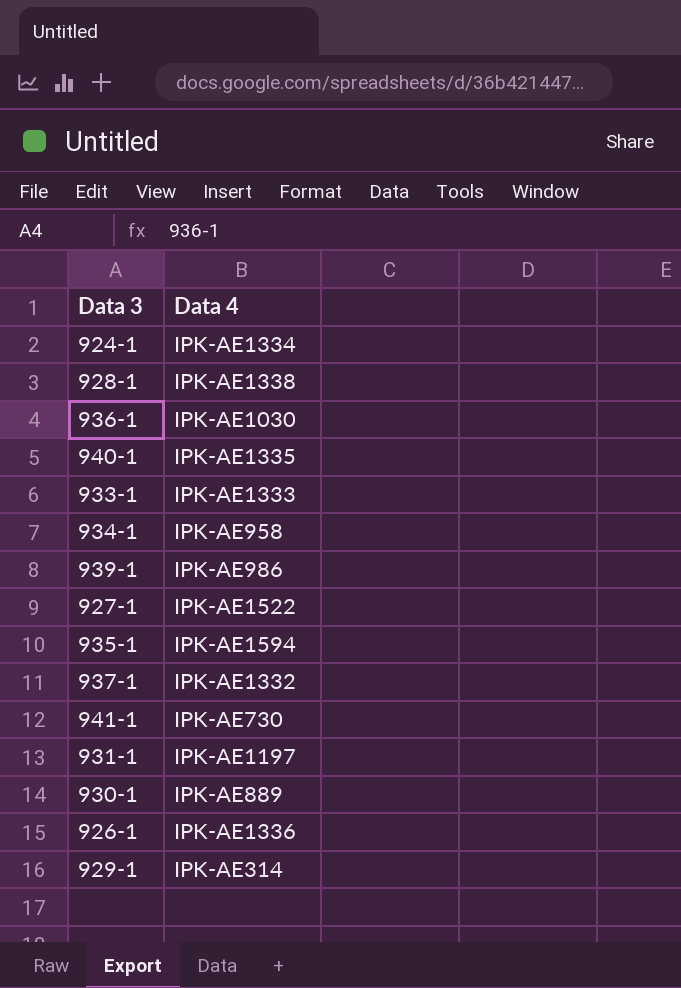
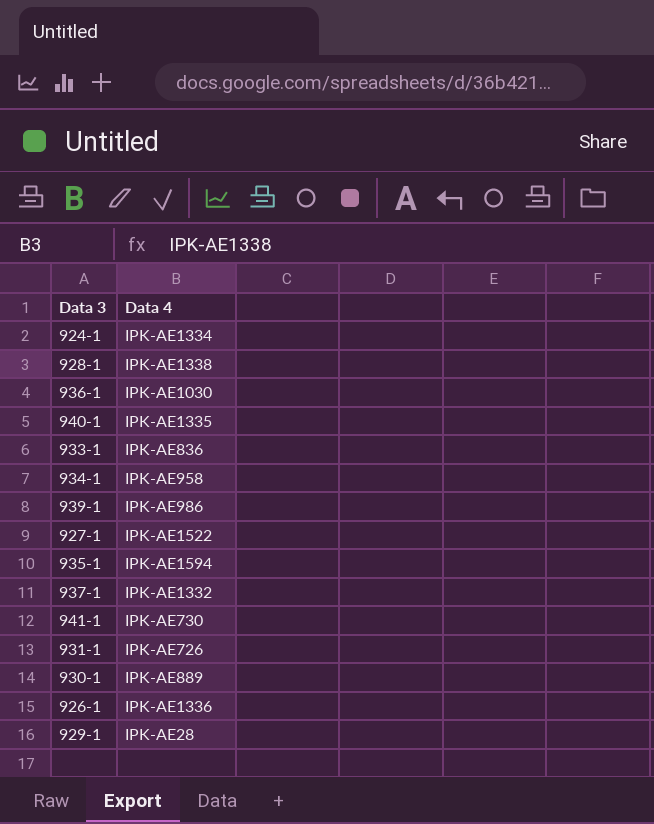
933-1 | Data 4: IPK-AE1333 -> IPK-AE836
931-1 | Data 4: IPK-AE1197 -> IPK-AE726
929-1 | Data 4: IPK-AE314 -> IPK-AE28

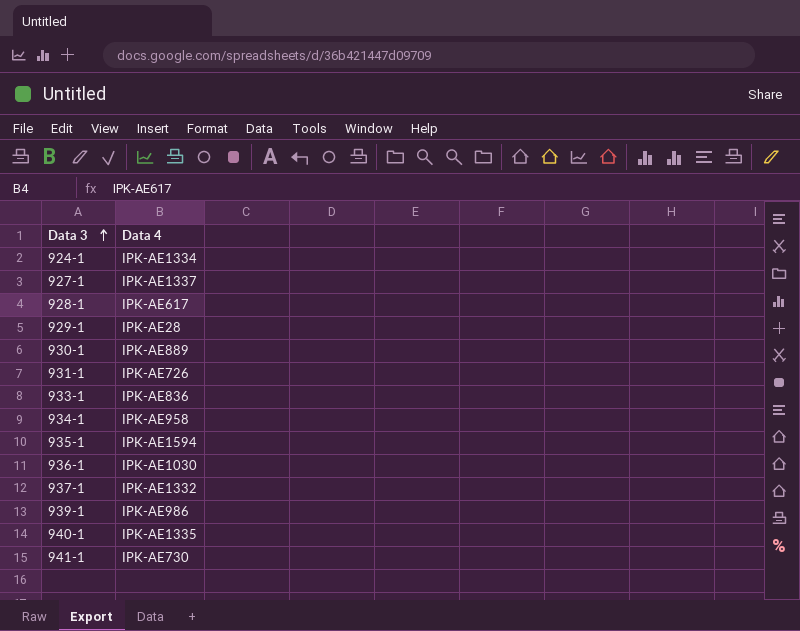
row order: none -> Data 3 ascending
row 926-1: IPK-AE1336 -> none
927-1 | Data 4: IPK-AE1522 -> IPK-AE1337
928-1 | Data 4: IPK-AE1338 -> IPK-AE617

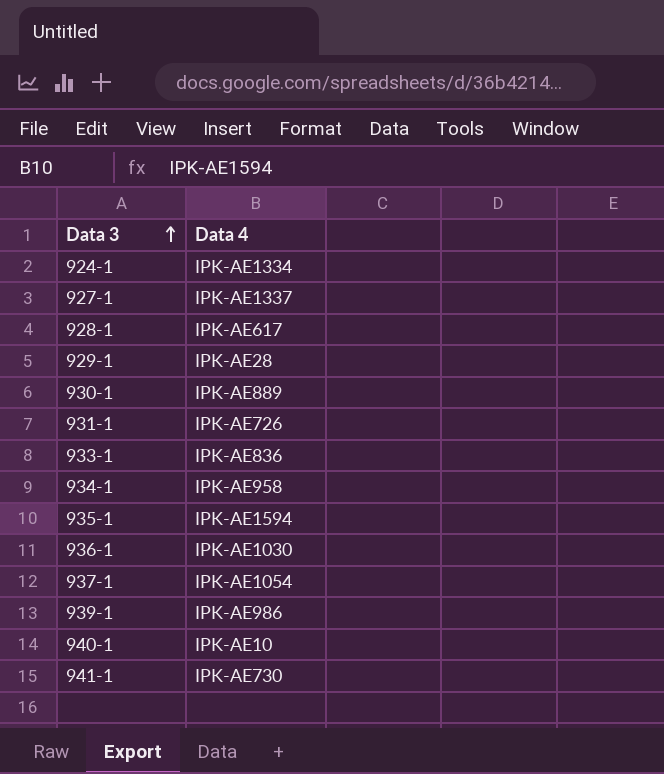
937-1 | Data 4: IPK-AE1332 -> IPK-AE1054
940-1 | Data 4: IPK-AE1335 -> IPK-AE10

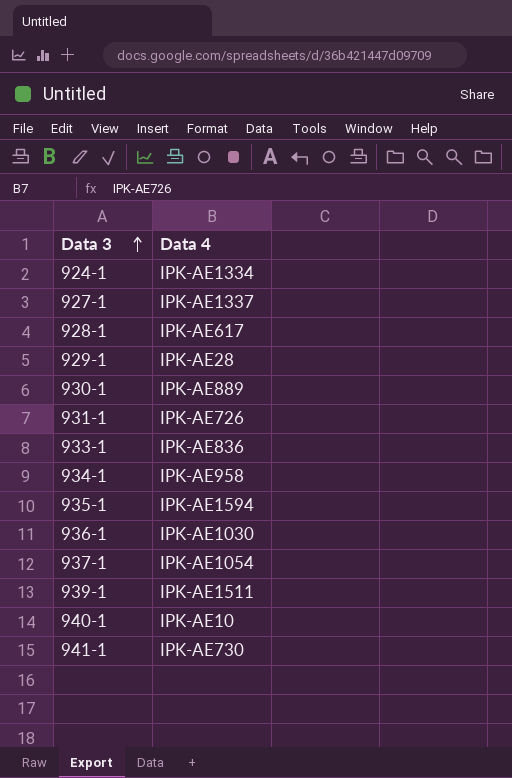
939-1 | Data 4: IPK-AE986 -> IPK-AE1511

